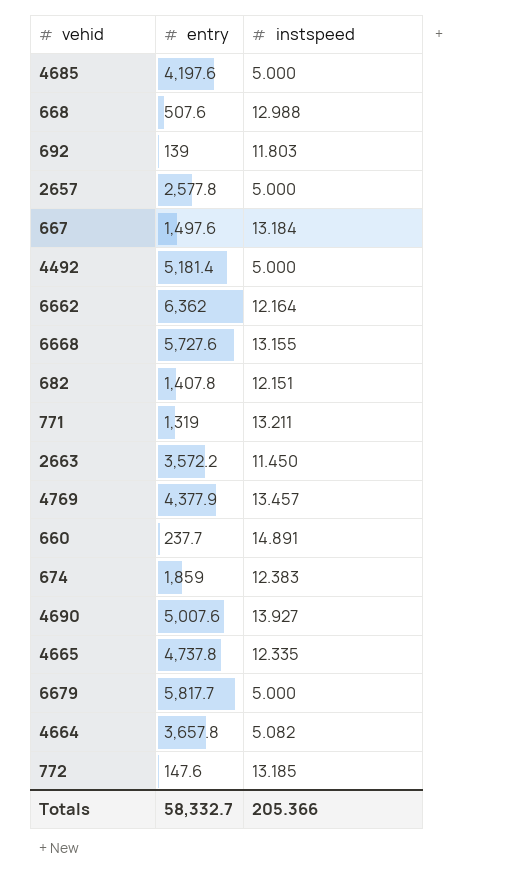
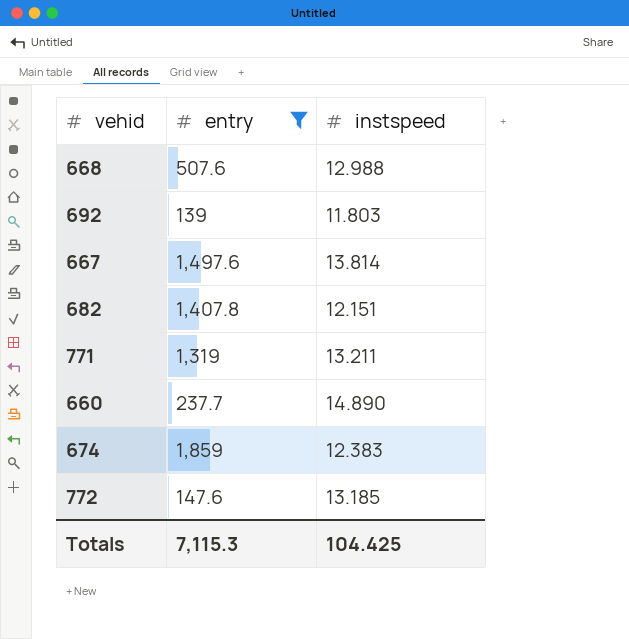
filter: none -> entry <= 1,859
667 | instspeed: 13.184 -> 13.814
660 | instspeed: 14.891 -> 14.890
Totals | entry: 58,332.7 -> 7,115.3
Totals | instspeed: 205.366 -> 104.425

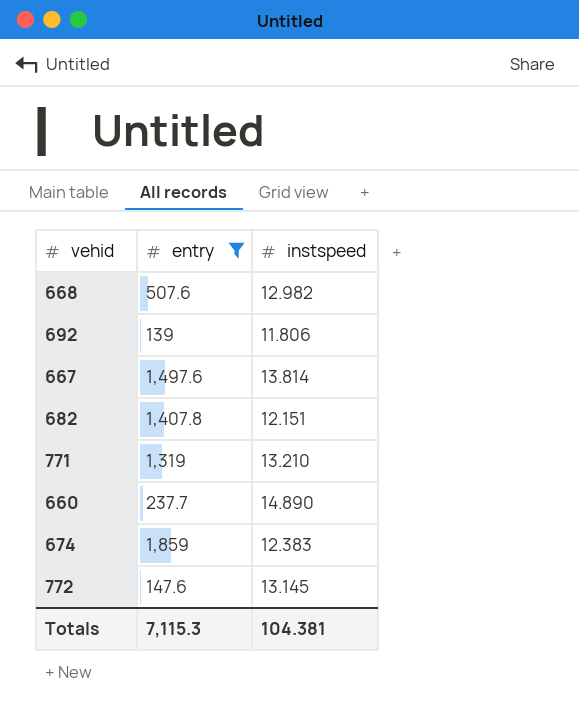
668 | instspeed: 12.988 -> 12.982
692 | instspeed: 11.803 -> 11.806
771 | instspeed: 13.211 -> 13.210
772 | instspeed: 13.185 -> 13.145
Totals | instspeed: 104.425 -> 104.381

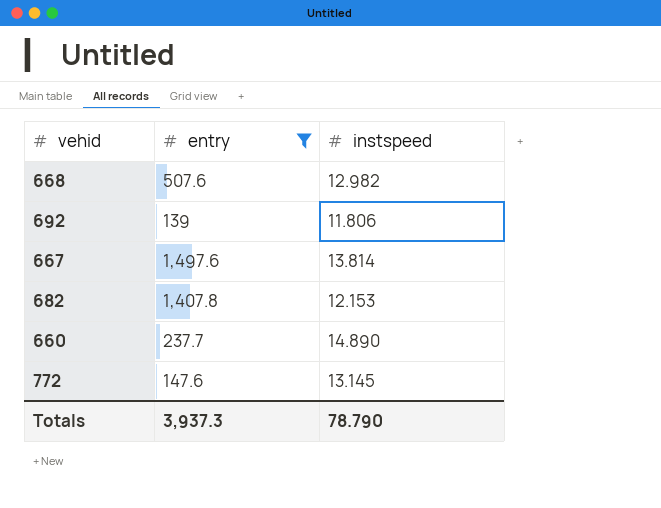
row 771: 1,319 | 13.210 -> none
row 674: 1,859 | 12.383 -> none
682 | instspeed: 12.151 -> 12.153
Totals | entry: 7,115.3 -> 3,937.3
Totals | instspeed: 104.381 -> 78.790

